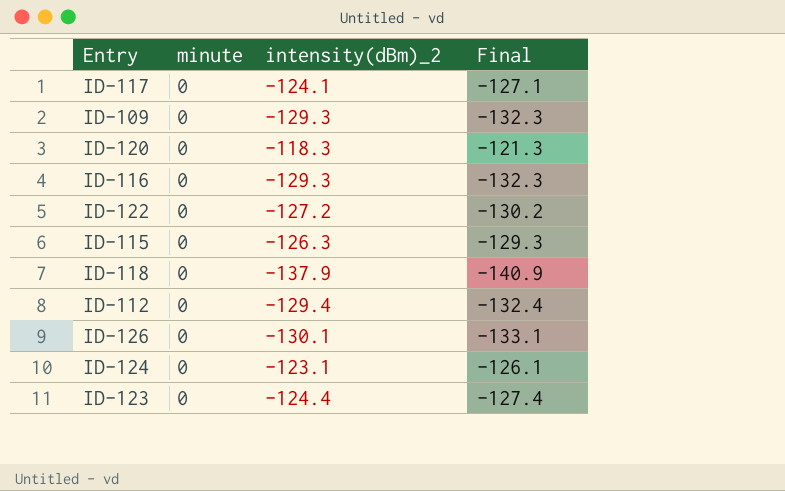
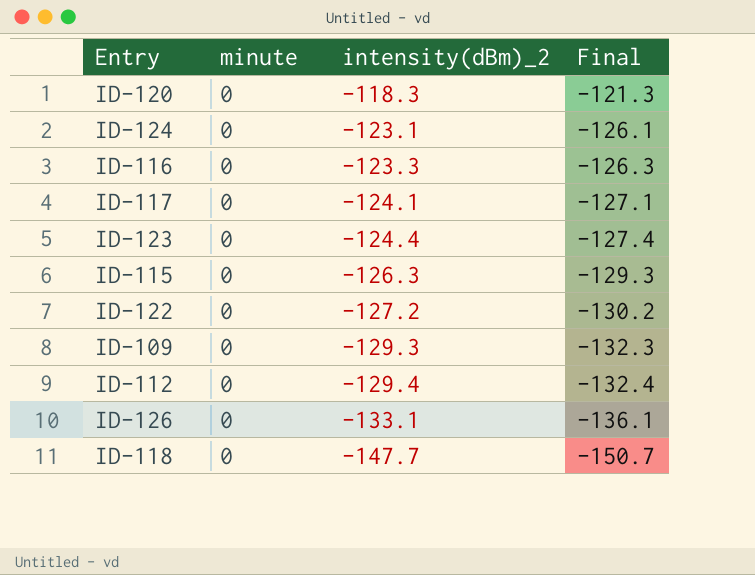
row order: none -> intensity(dBm)_2 descending
ID-116 | intensity(dBm)_2: -129.3 -> -123.3
ID-116 | Final: -132.3 -> -126.3
ID-126 | intensity(dBm)_2: -130.1 -> -133.1
ID-126 | Final: -133.1 -> -136.1
ID-118 | intensity(dBm)_2: -137.9 -> -147.7
ID-118 | Final: -140.9 -> -150.7

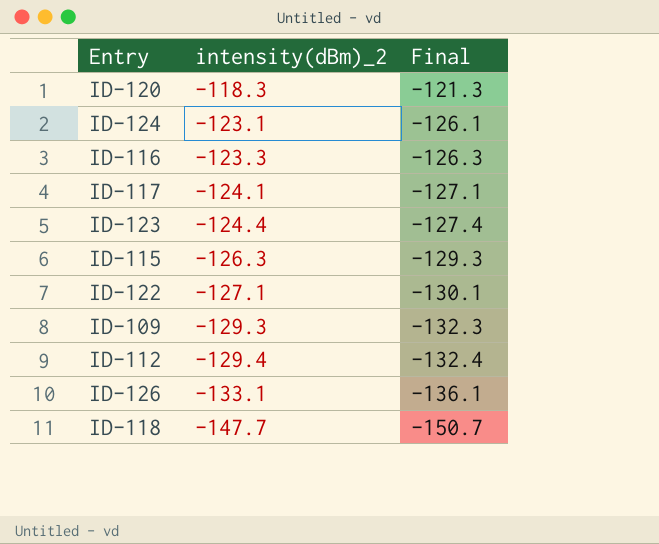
column minute | position: 2 -> none
ID-122 | intensity(dBm)_2: -127.2 -> -127.1
ID-122 | Final: -130.2 -> -130.1

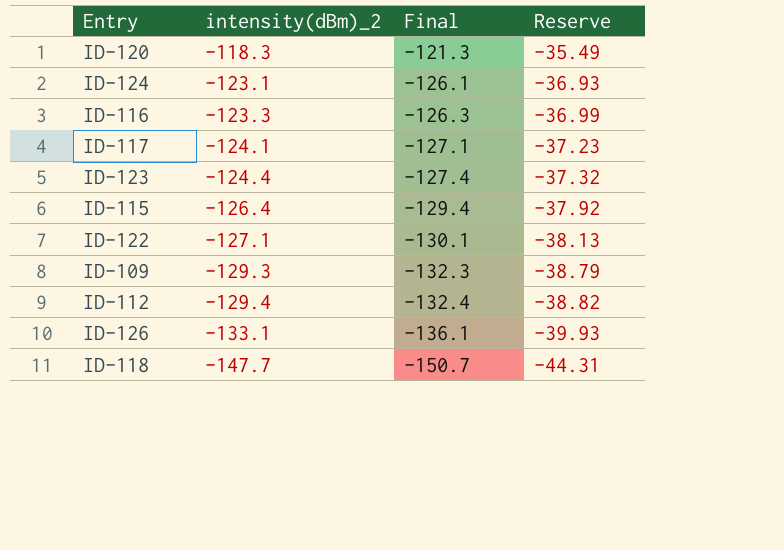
column Reserve | formula: none -> [intensity(dBm)_2] * 0.3
ID-115 | intensity(dBm)_2: -126.3 -> -126.4
ID-115 | Final: -129.3 -> -129.4

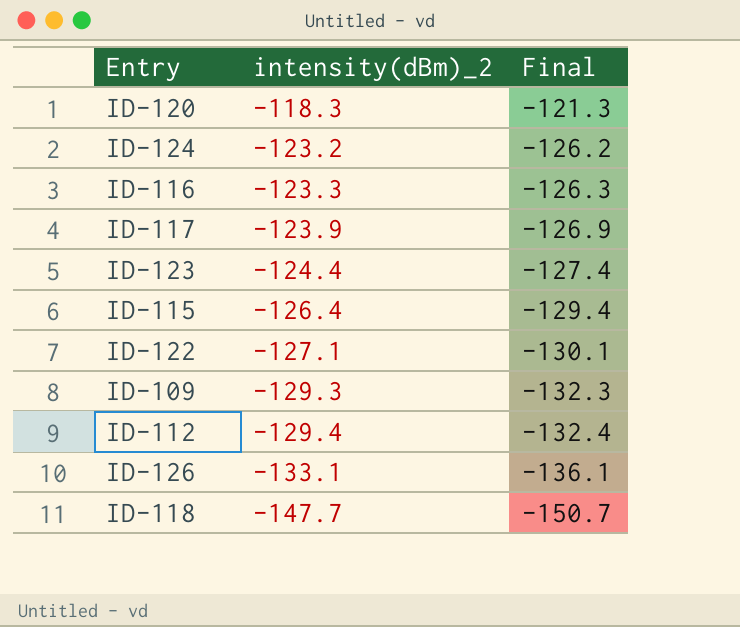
column Reserve | formula: [intensity(dBm)_2] * 0.3 -> none
ID-124 | intensity(dBm)_2: -123.1 -> -123.2
ID-124 | Final: -126.1 -> -126.2
ID-117 | intensity(dBm)_2: -124.1 -> -123.9
ID-117 | Final: -127.1 -> -126.9

